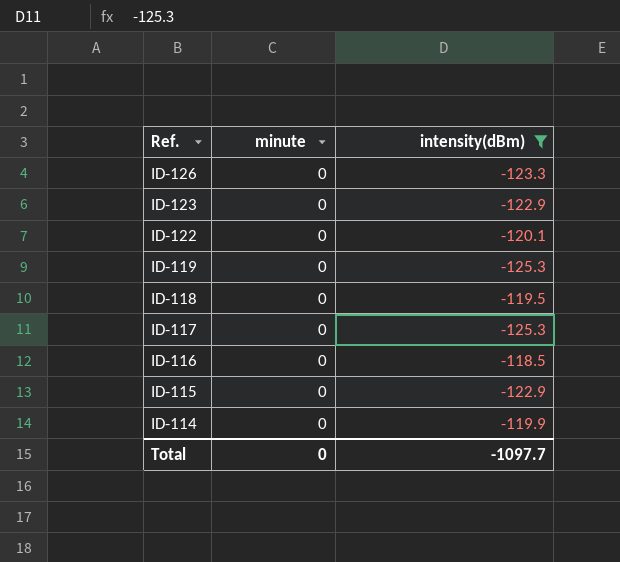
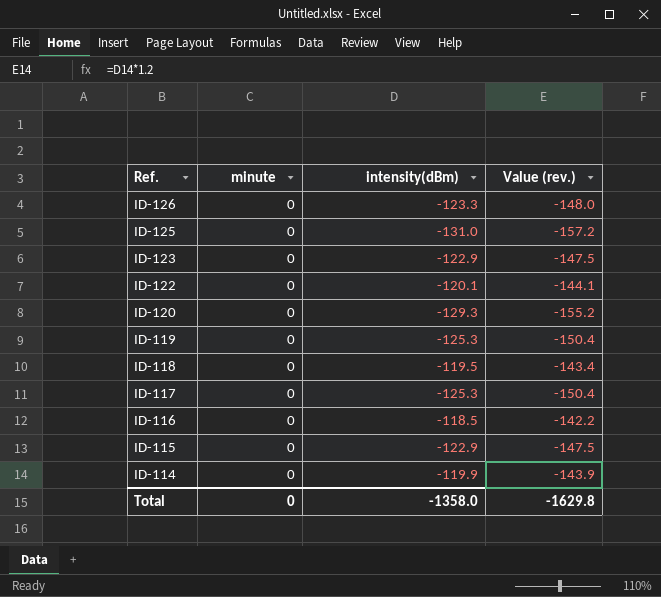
filter: intensity(dBm) >= -125.3 -> none
column Value (rev.) | formula: none -> [intensity(dBm)] * 1.2
Total | intensity(dBm): -1097.7 -> -1358.0

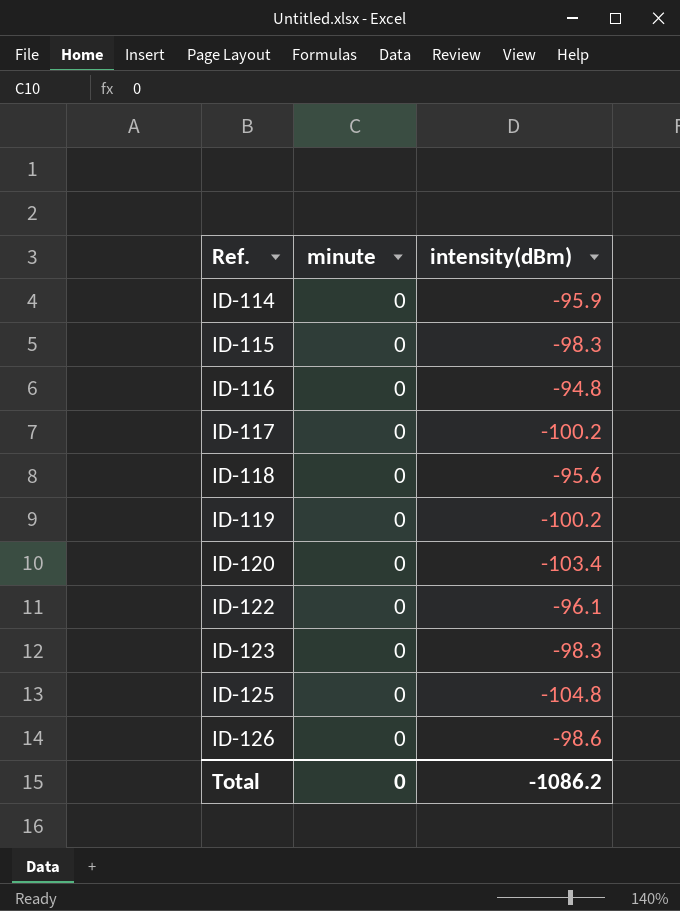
row order: Ref. descending -> Ref. ascending
column Value (rev.) | formula: [intensity(dBm)] * 1.2 -> none
ID-114 | intensity(dBm): -119.9 -> -95.9
ID-115 | intensity(dBm): -122.9 -> -98.3
ID-116 | intensity(dBm): -118.5 -> -94.8
ID-117 | intensity(dBm): -125.3 -> -100.2
ID-118 | intensity(dBm): -119.5 -> -95.6
ID-119 | intensity(dBm): -125.3 -> -100.2
ID-120 | intensity(dBm): -129.3 -> -103.4
ID-122 | intensity(dBm): -120.1 -> -96.1
ID-123 | intensity(dBm): -122.9 -> -98.3
ID-125 | intensity(dBm): -131.0 -> -104.8
ID-126 | intensity(dBm): -123.3 -> -98.6
Total | intensity(dBm): -1358.0 -> -1086.2

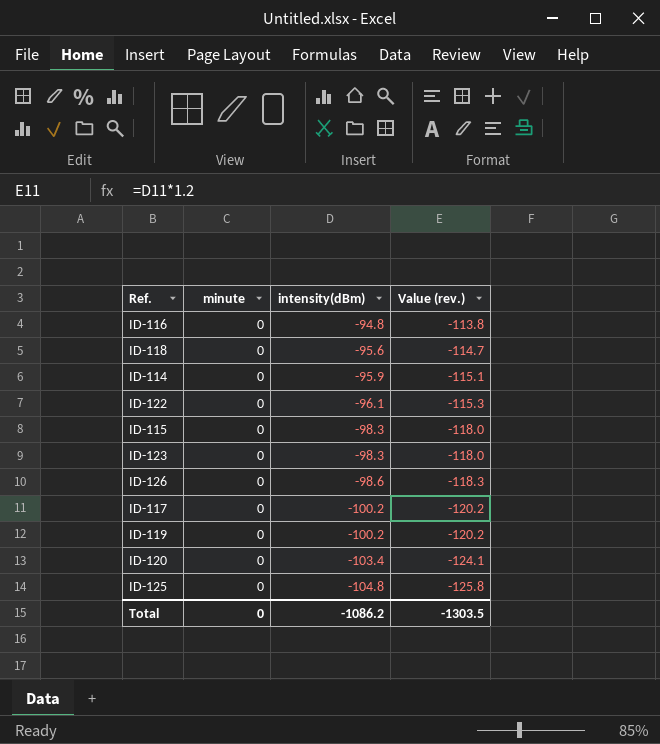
row order: Ref. ascending -> intensity(dBm) descending
column Value (rev.) | formula: none -> [intensity(dBm)] * 1.2

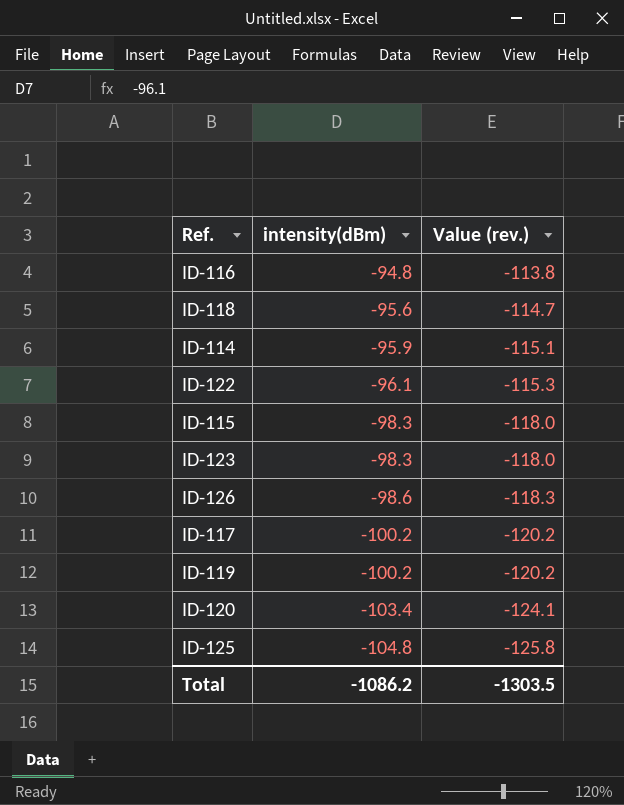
column minute | position: 2 -> none

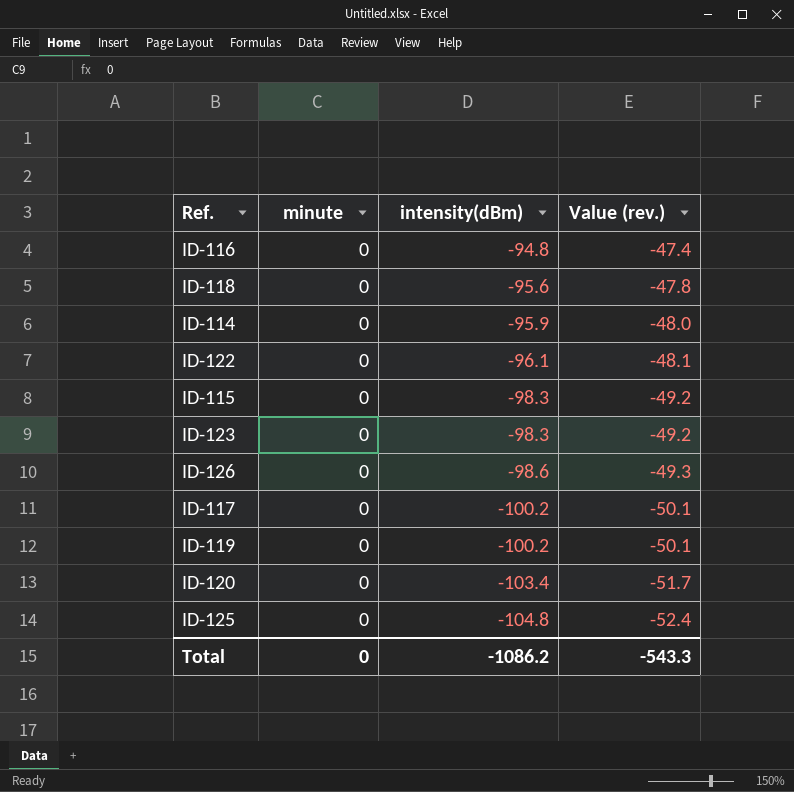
column minute | position: none -> 2
column Value (rev.) | formula: [intensity(dBm)] * 1.2 -> [intensity(dBm)] * 0.5
Total | Value (rev.): -1303.5 -> -543.3

